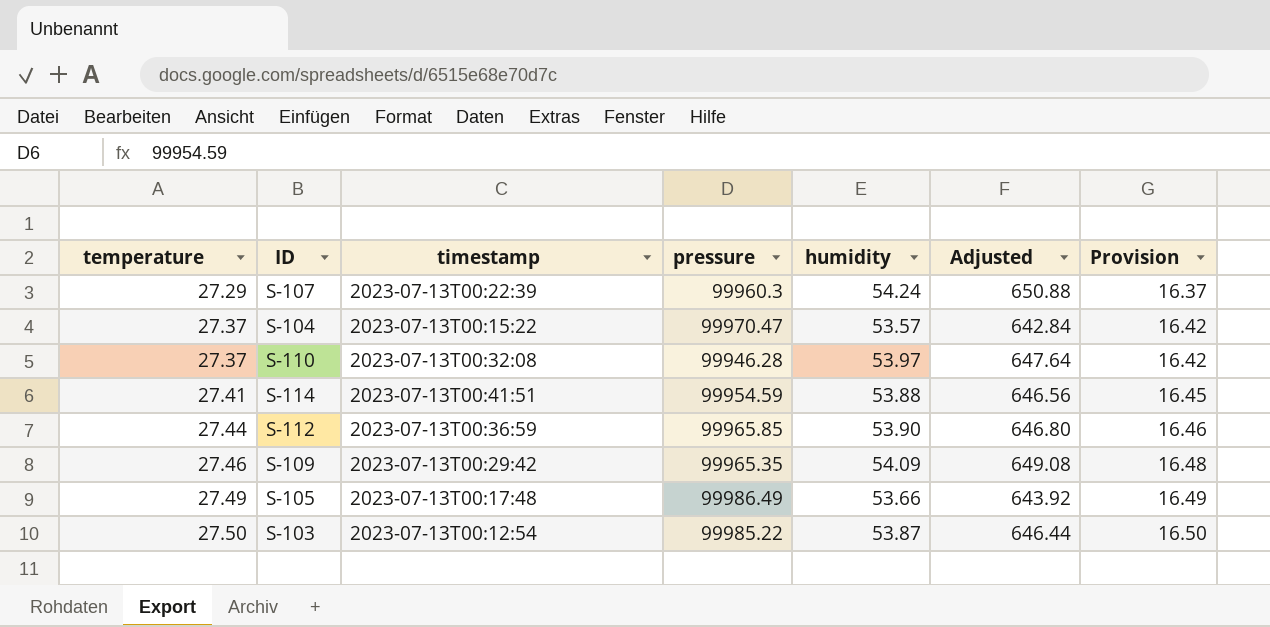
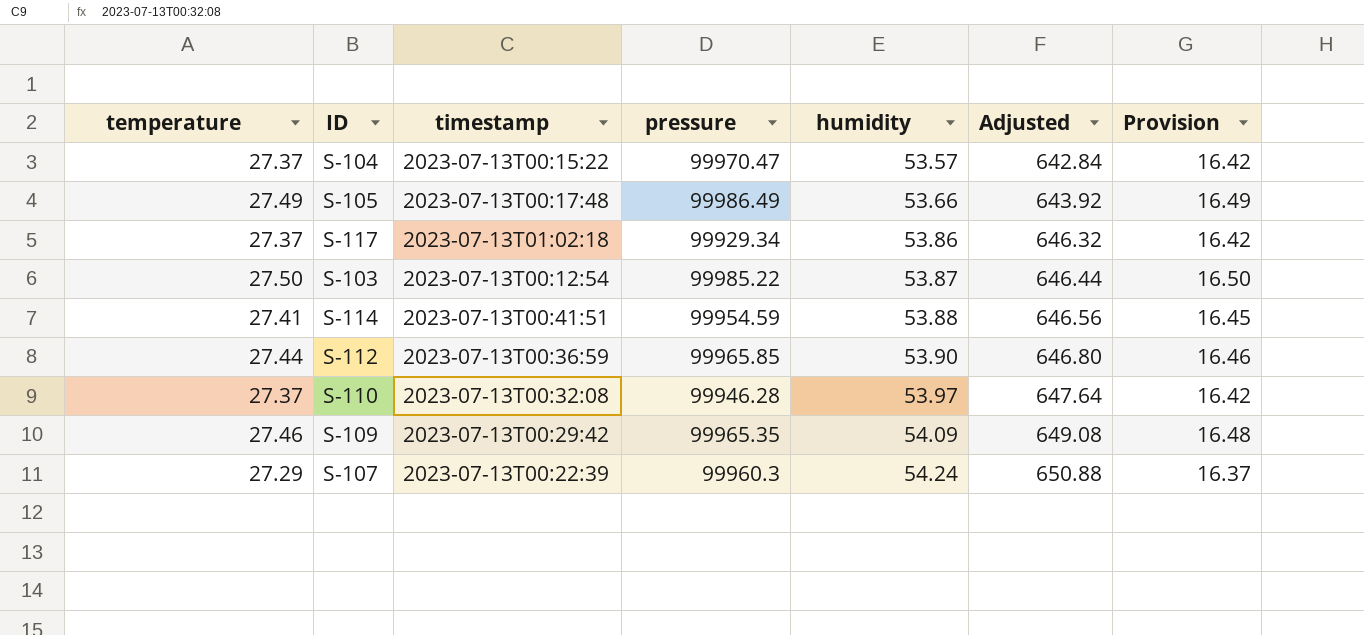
row order: temperature ascending -> humidity ascending
row S-117: none -> 27.37 | 2023-07-13T01:02:18 | 99929.34 | 53.86 | 646.32 | 16.42

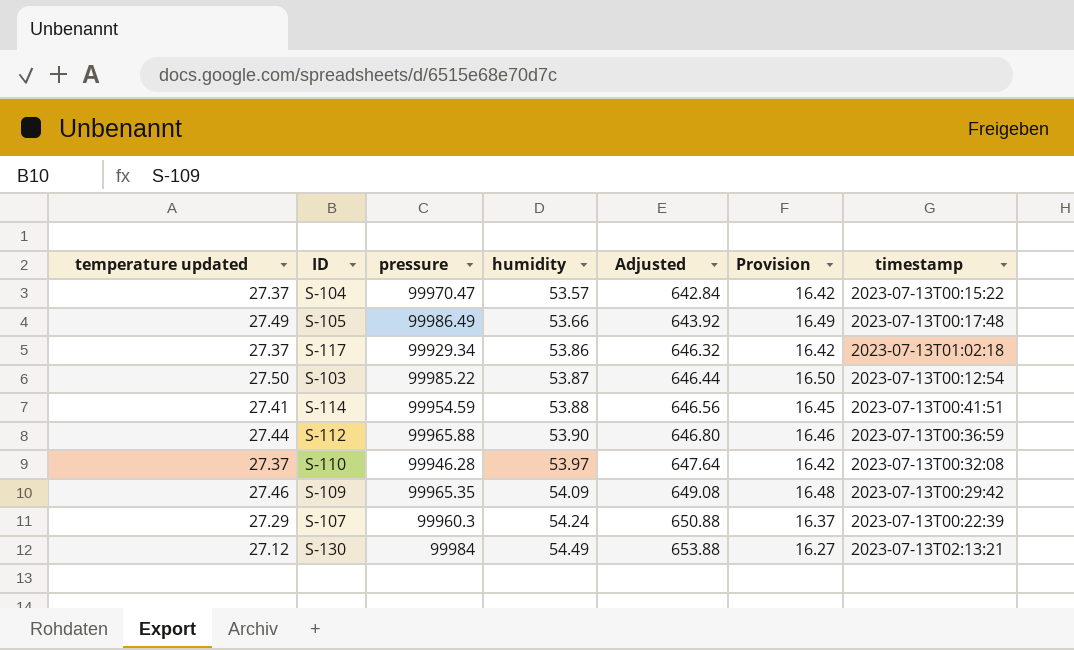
column name: temperature -> temperature updated
column timestamp | position: 3 -> 7
S-112 | pressure: 99965.85 -> 99965.88
row S-130: none -> 27.12 | 99984 | 54.49 | 653.88 | 16.27 | 2023-07-13T02:13:21

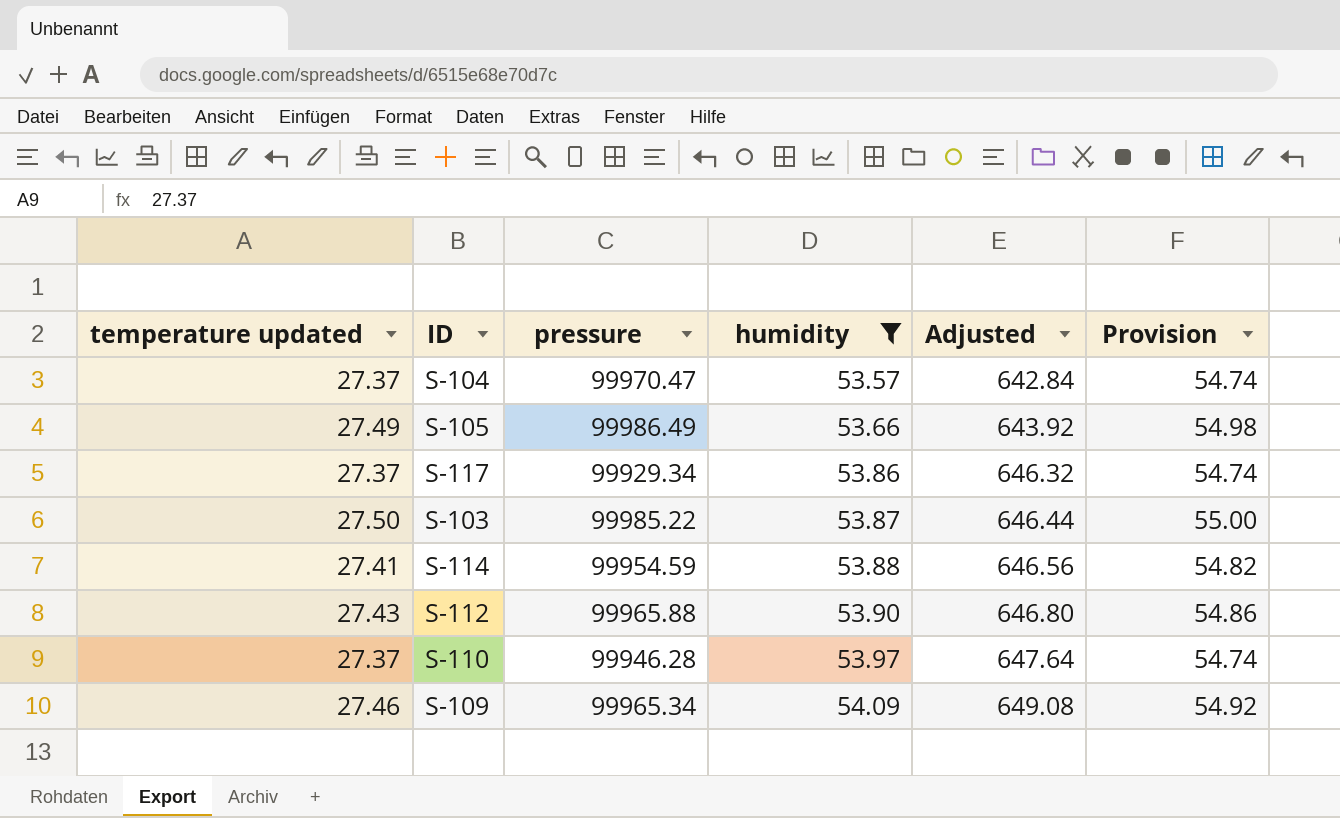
filter: none -> humidity <= 54.09
column timestamp | position: 7 -> none
column Provision | formula: [temperature updated] * 0.6 -> [temperature updated] * 2
S-112 | temperature updated: 27.44 -> 27.43
S-109 | pressure: 99965.35 -> 99965.34

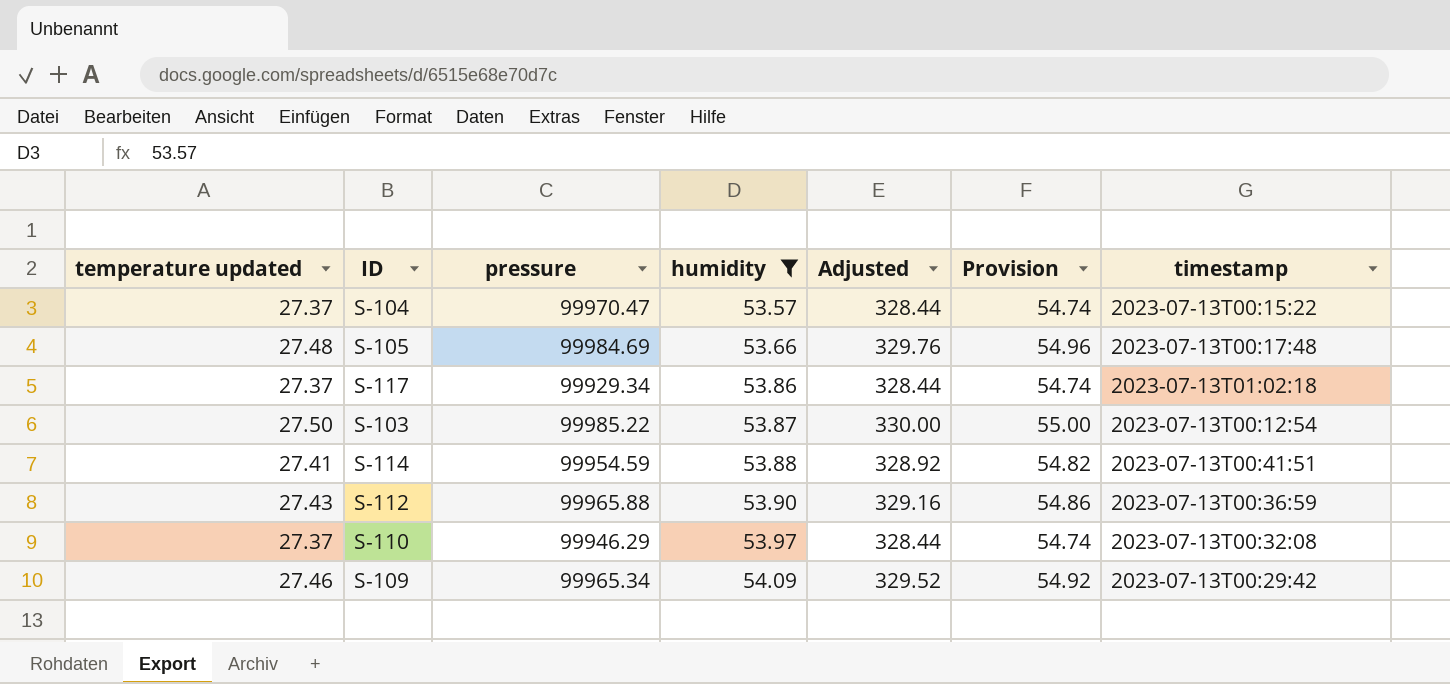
column Adjusted | formula: [humidity] * 12 -> [temperature updated] * 12
column timestamp | position: none -> 7
S-105 | temperature updated: 27.49 -> 27.48
S-105 | pressure: 99986.49 -> 99984.69
S-105 | Provision: 54.98 -> 54.96
S-110 | pressure: 99946.28 -> 99946.29

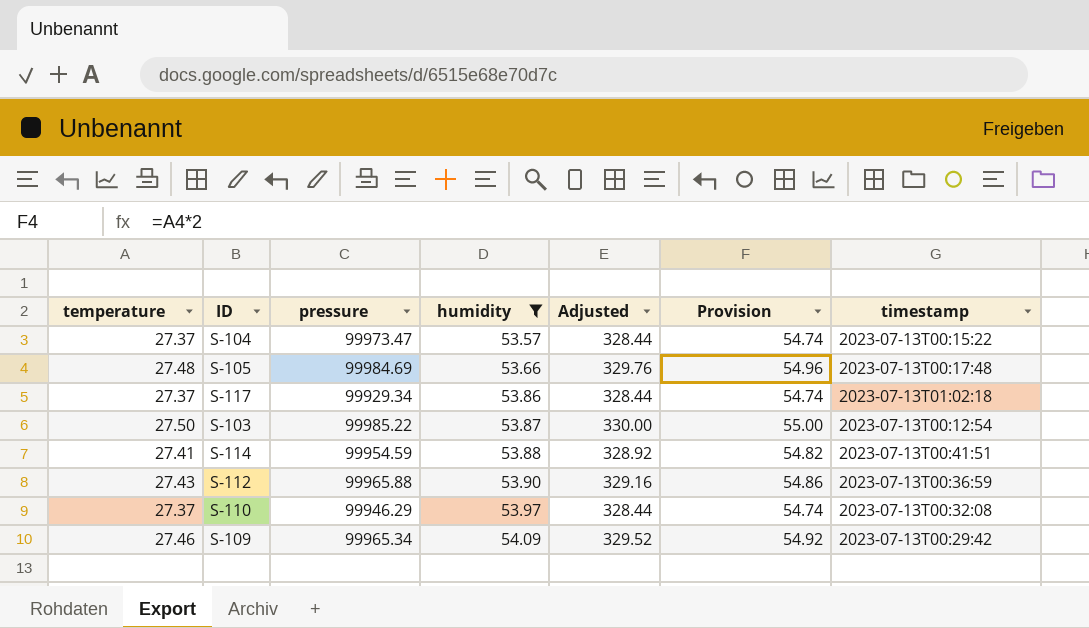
column name: temperature updated -> temperature
S-104 | pressure: 99970.47 -> 99973.47

